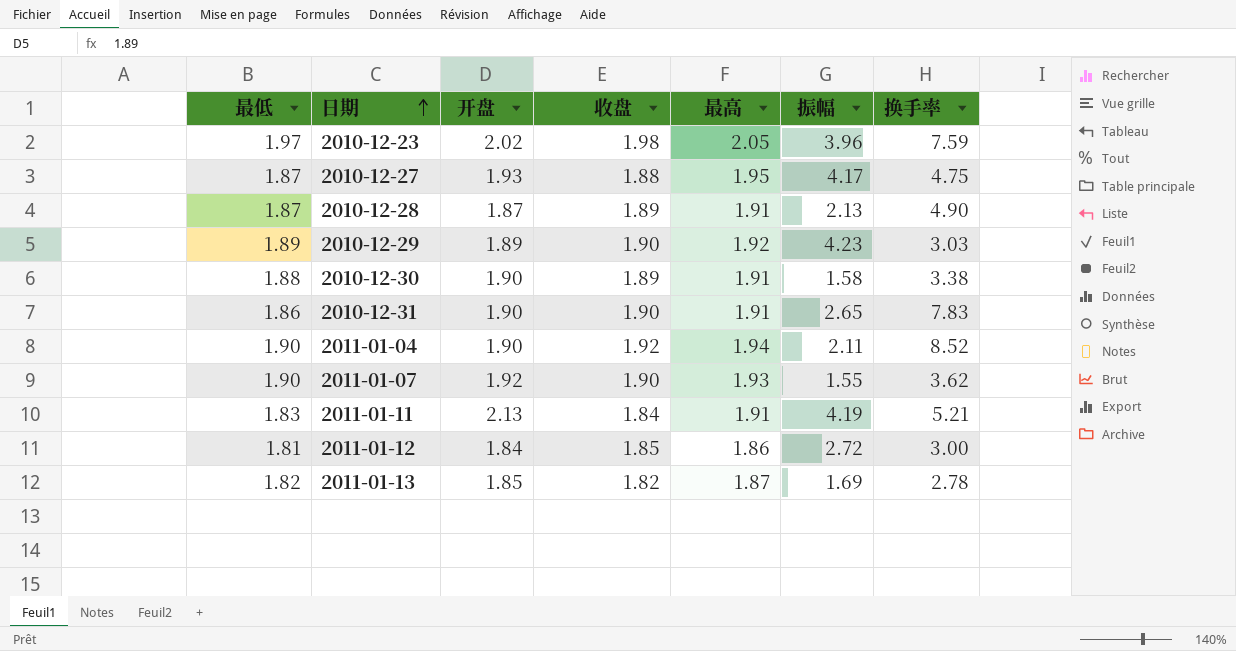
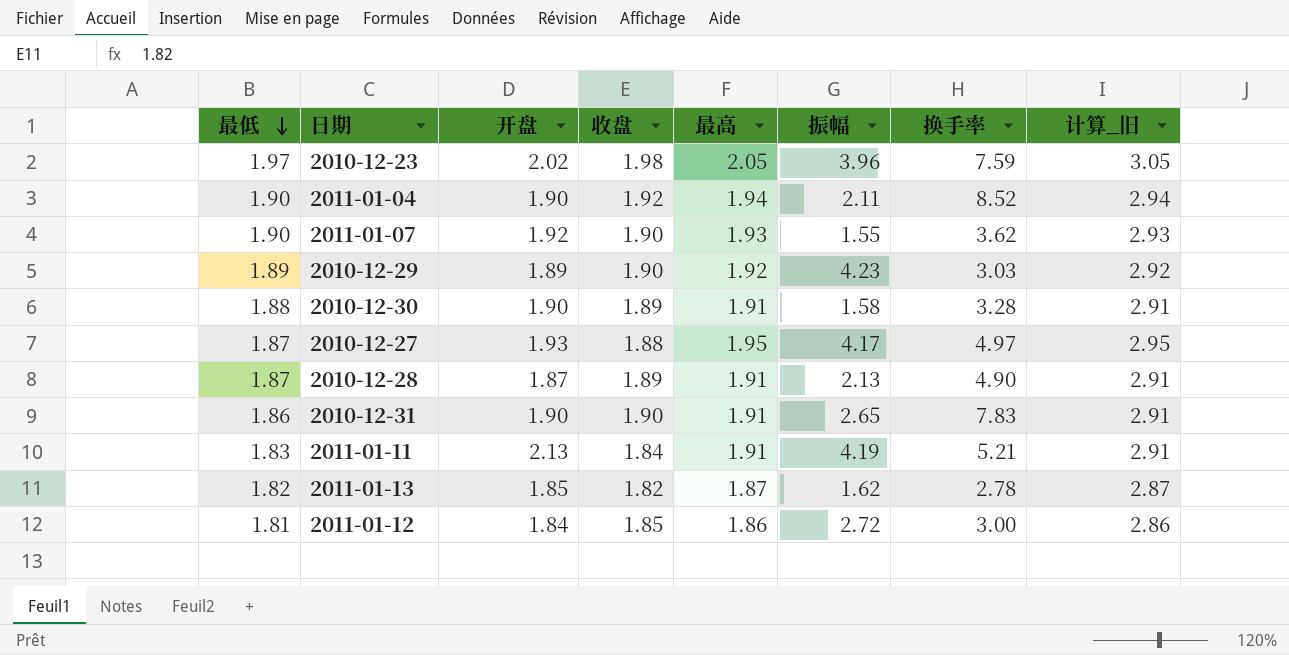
row order: 日期 ascending -> 最低 descending
column 计算_旧 | formula: none -> [最高] + 1
2010-12-30 | 换手率: 3.38 -> 3.28
2010-12-27 | 换手率: 4.75 -> 4.97
2011-01-13 | 振幅: 1.69 -> 1.62

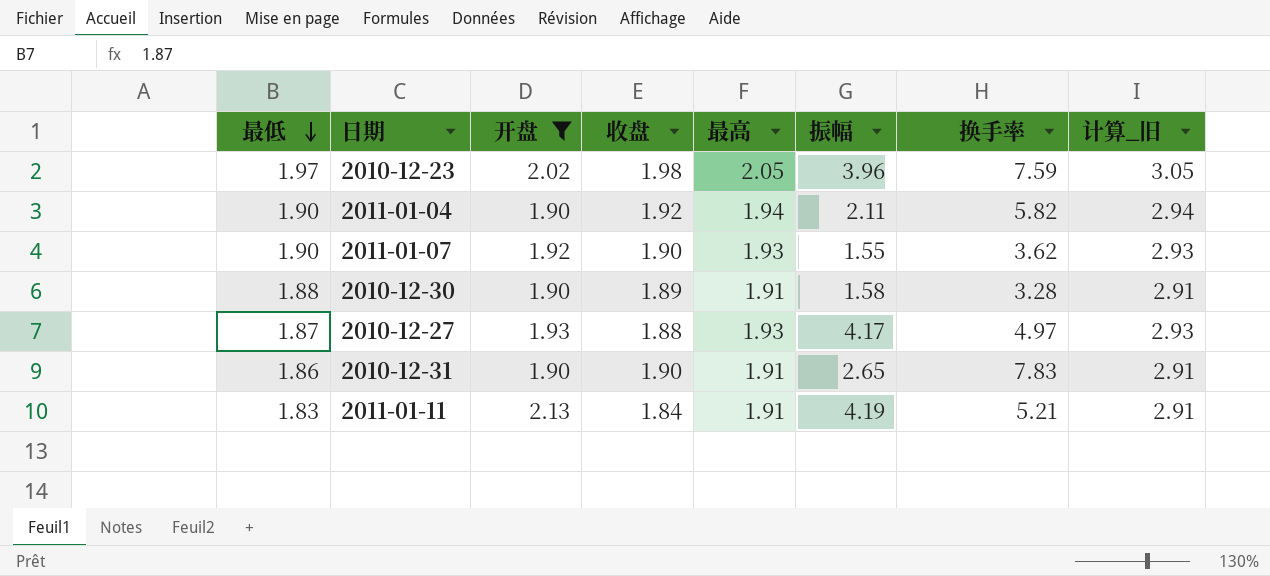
filter: none -> 开盘 >= 1.90
2011-01-04 | 换手率: 8.52 -> 5.82
2010-12-27 | 最高: 1.95 -> 1.93
2010-12-27 | 计算_旧: 2.95 -> 2.93

